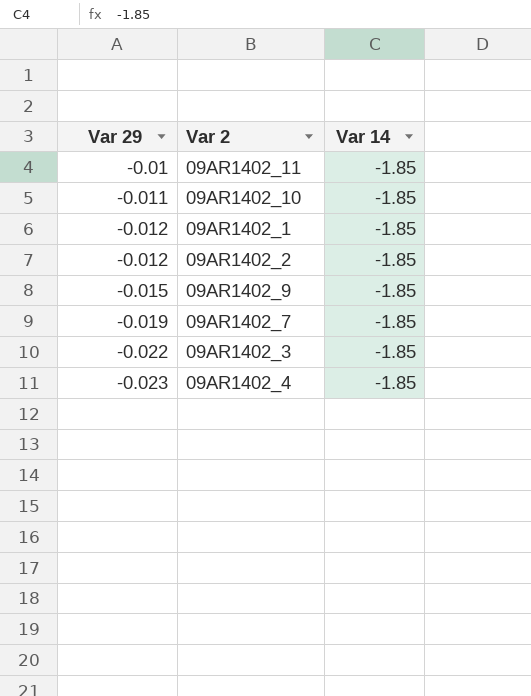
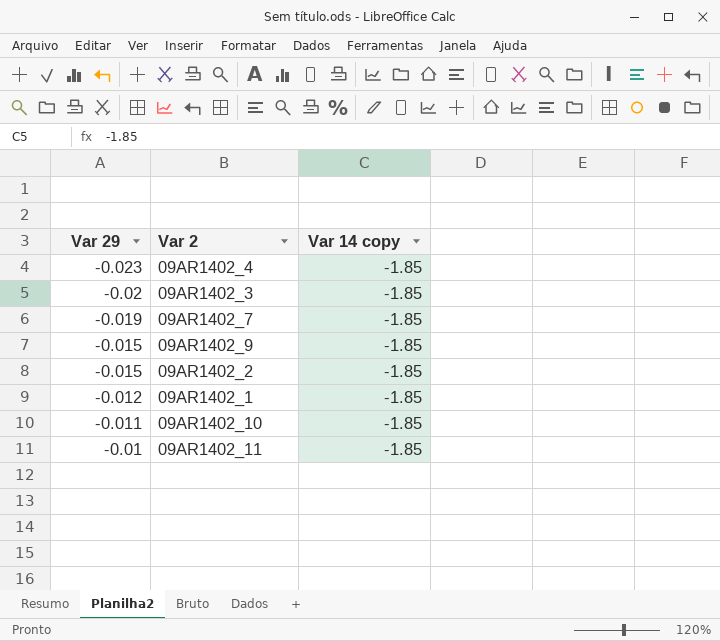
row order: Var 29 descending -> Var 29 ascending
column name: Var 14 -> Var 14 copy
09AR1402_3 | Var 29: -0.022 -> -0.02
09AR1402_2 | Var 29: -0.012 -> -0.015

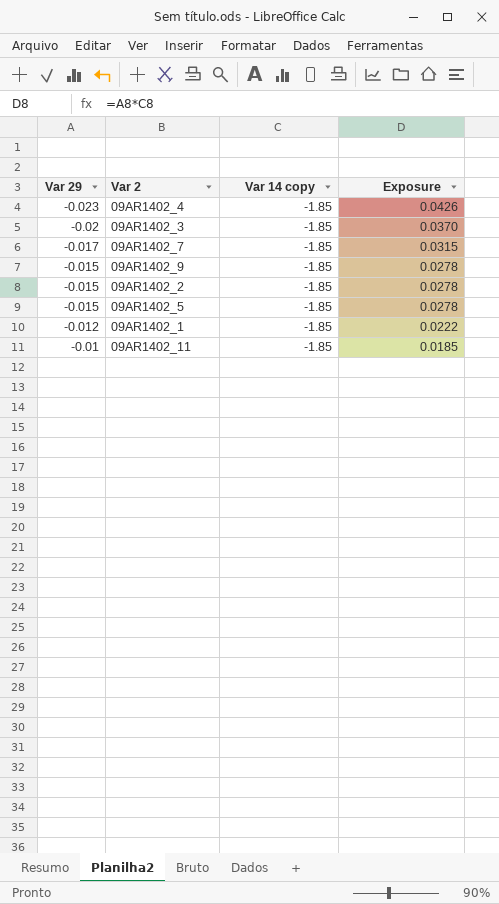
column Exposure | formula: none -> [Var 29] * [Var 14 copy]
row 09AR1402_10: -0.011 | -1.85 -> none
09AR1402_7 | Var 29: -0.019 -> -0.017
row 09AR1402_5: none -> -0.015 | -1.85 | 0.0278

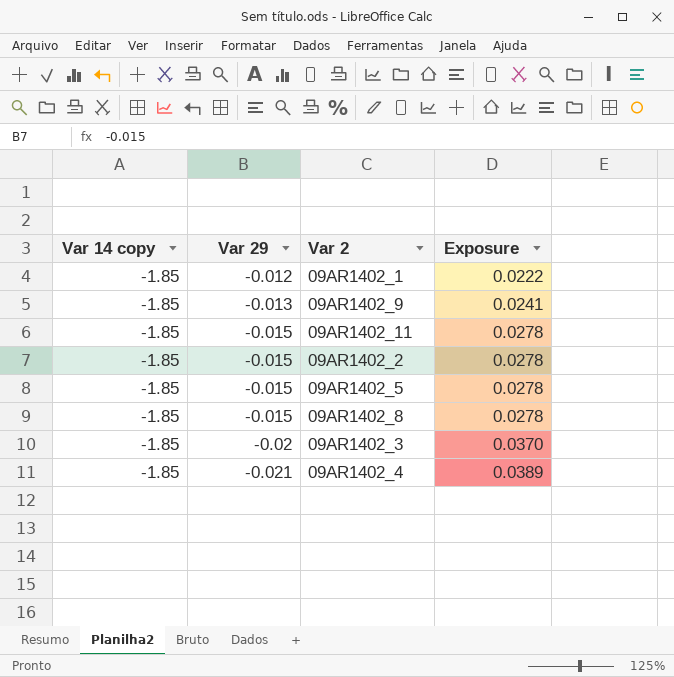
row order: Var 29 ascending -> Var 29 descending
column Var 14 copy | position: 3 -> 1
row 09AR1402_7: -0.017 | -1.85 | 0.0315 -> none
09AR1402_9 | Var 29: -0.015 -> -0.013
09AR1402_9 | Exposure: 0.0278 -> 0.0241
09AR1402_11 | Var 29: -0.01 -> -0.015
09AR1402_11 | Exposure: 0.0185 -> 0.0278
row 09AR1402_8: none -> -1.85 | -0.015 | 0.0278
09AR1402_4 | Var 29: -0.023 -> -0.021
09AR1402_4 | Exposure: 0.0426 -> 0.0389

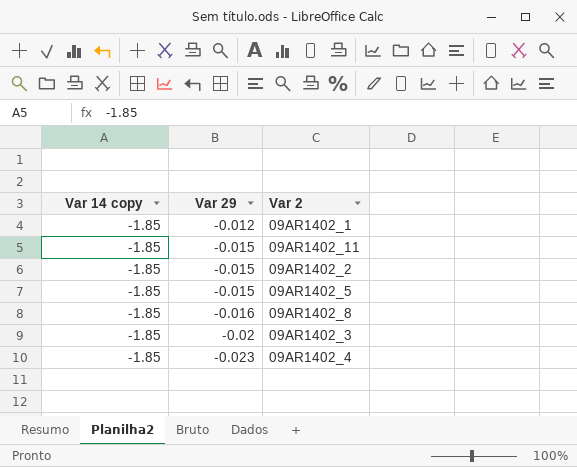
column Exposure | formula: [Var 14 copy] * [Var 29] -> none
row 09AR1402_9: -1.85 | -0.013 | 0.0241 -> none
09AR1402_8 | Var 29: -0.015 -> -0.016
09AR1402_4 | Var 29: -0.021 -> -0.023

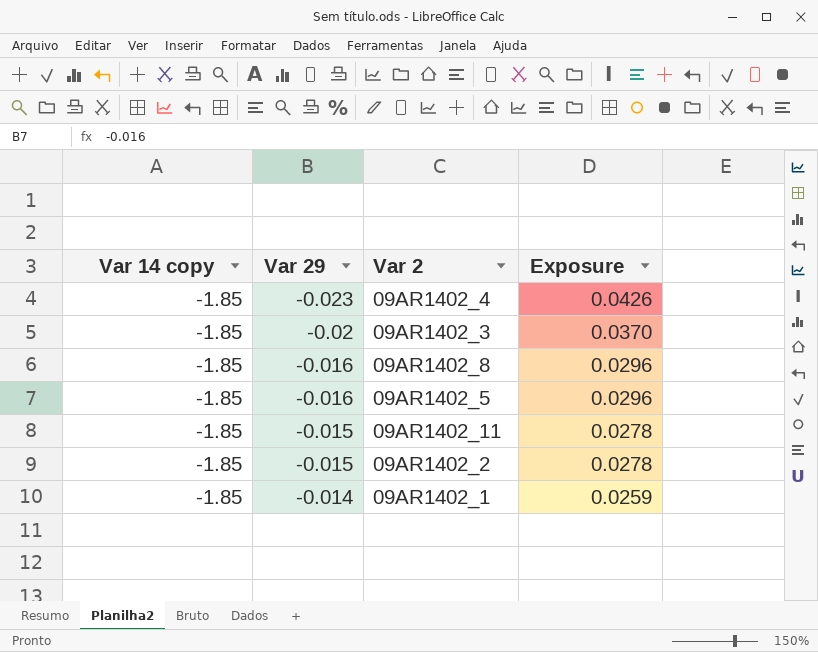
row order: Var 29 descending -> Var 29 ascending
column Exposure | formula: none -> [Var 14 copy] * [Var 29]
09AR1402_5 | Var 29: -0.015 -> -0.016
09AR1402_1 | Var 29: -0.012 -> -0.014

